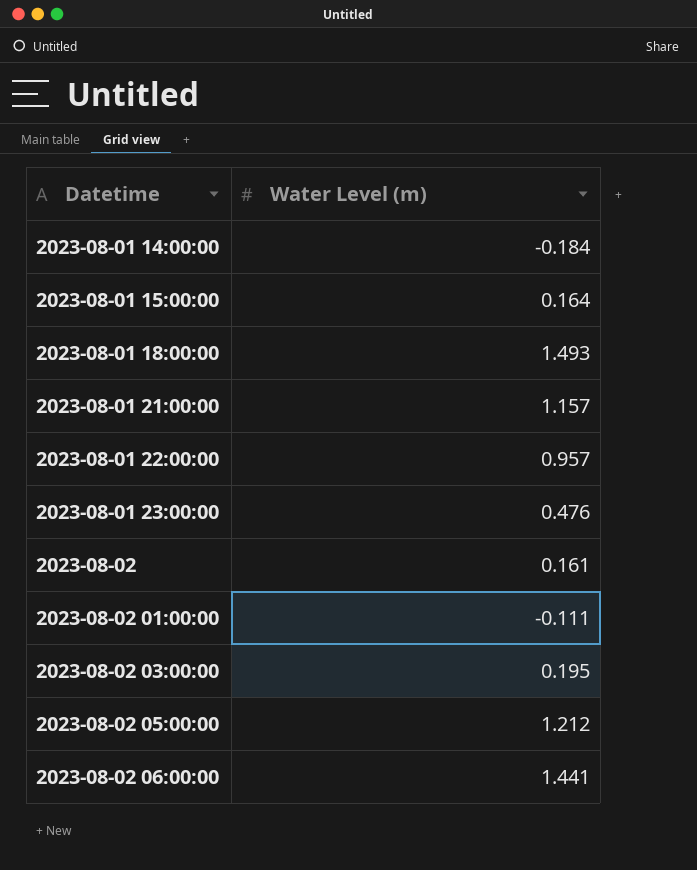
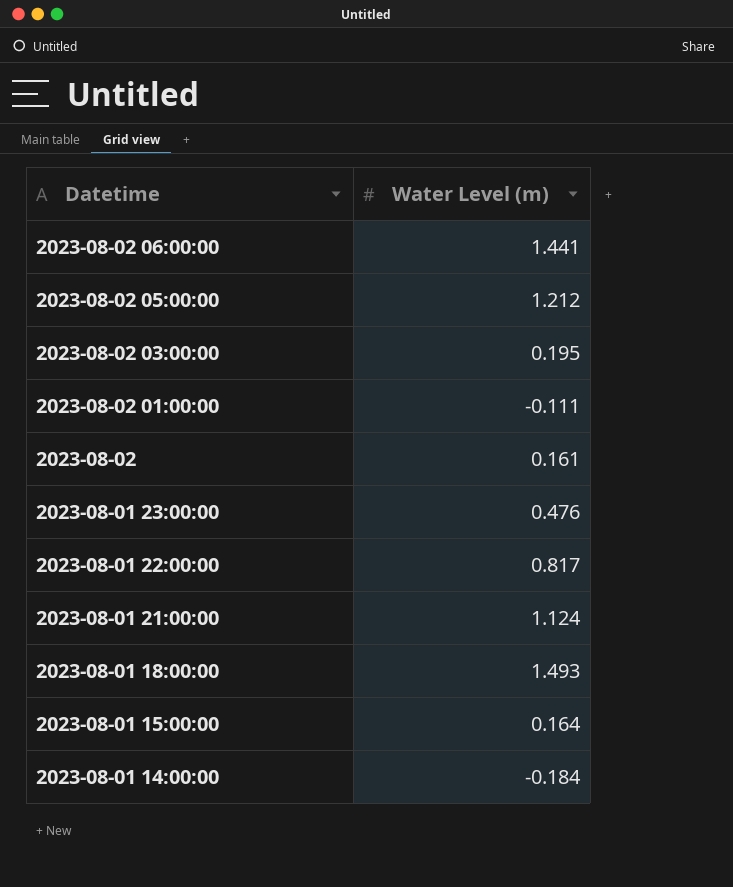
row order: Datetime ascending -> Datetime descending
2023-08-01 22:00:00 | Water Level (m): 0.957 -> 0.817
2023-08-01 21:00:00 | Water Level (m): 1.157 -> 1.124

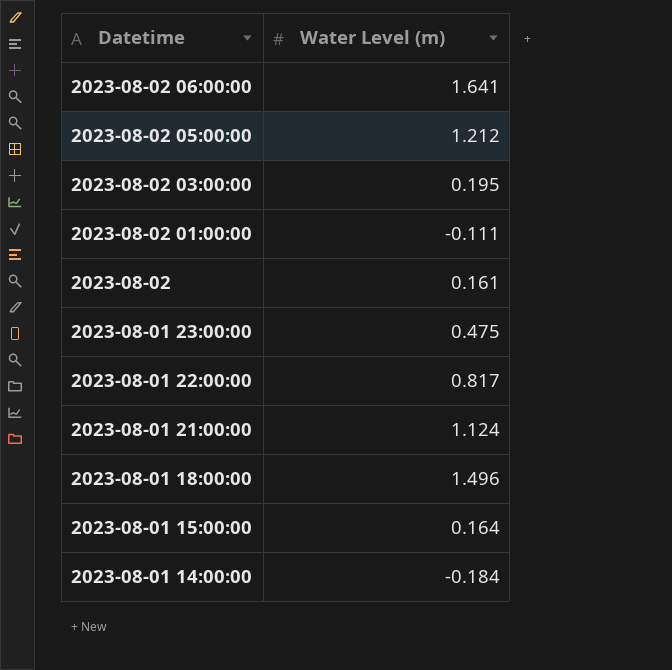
2023-08-02 06:00:00 | Water Level (m): 1.441 -> 1.641
2023-08-01 23:00:00 | Water Level (m): 0.476 -> 0.475
2023-08-01 18:00:00 | Water Level (m): 1.493 -> 1.496

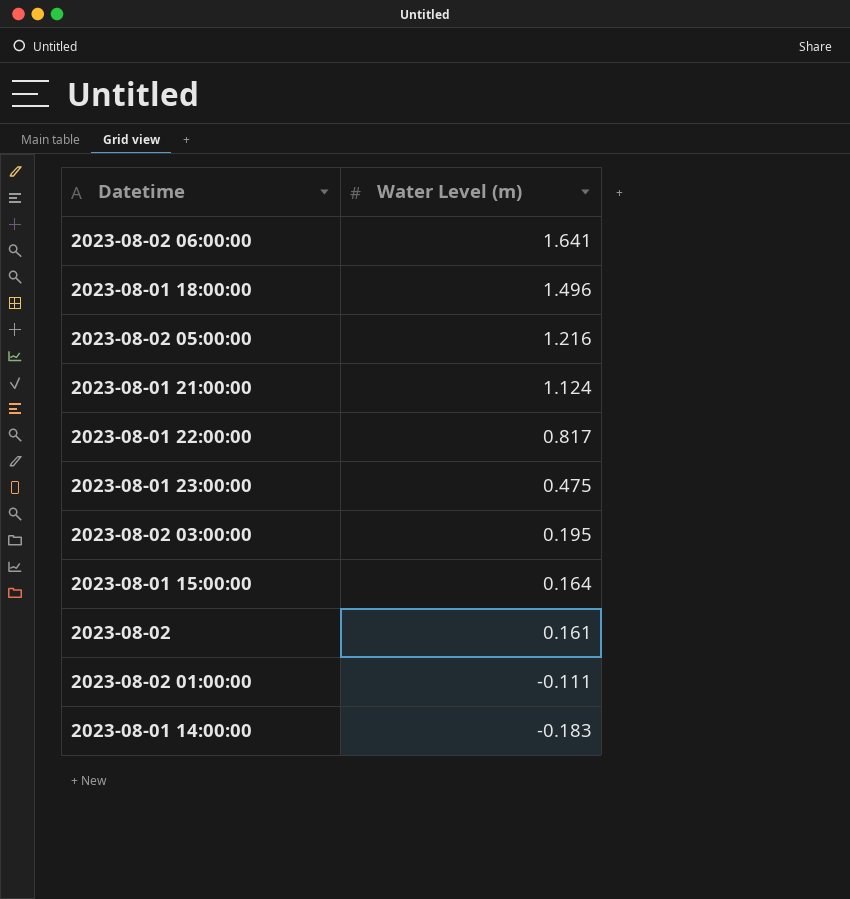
row order: Datetime descending -> Water Level (m) descending
2023-08-02 05:00:00 | Water Level (m): 1.212 -> 1.216
2023-08-01 14:00:00 | Water Level (m): -0.184 -> -0.183

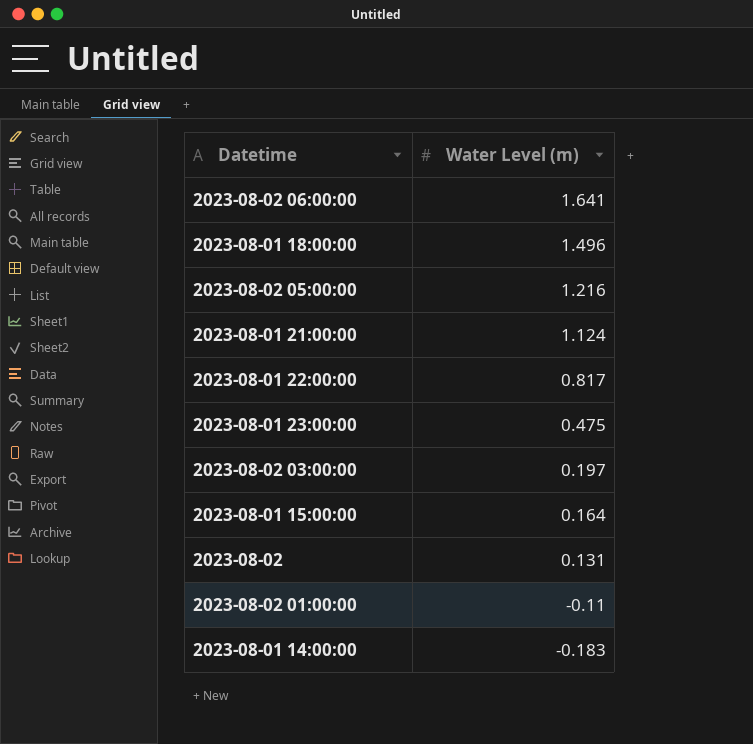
2023-08-02 03:00:00 | Water Level (m): 0.195 -> 0.197
2023-08-02 | Water Level (m): 0.161 -> 0.131
2023-08-02 01:00:00 | Water Level (m): -0.111 -> -0.11

